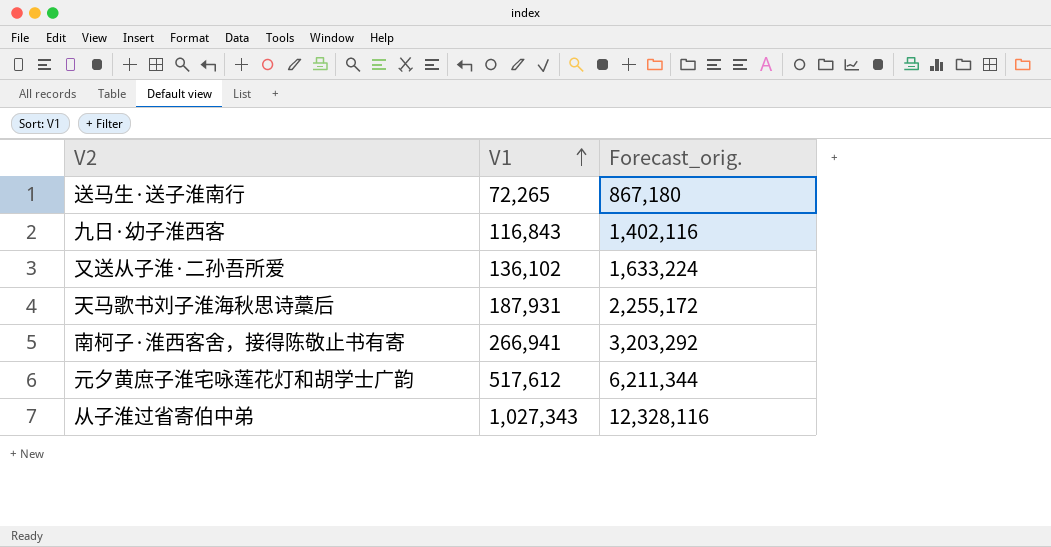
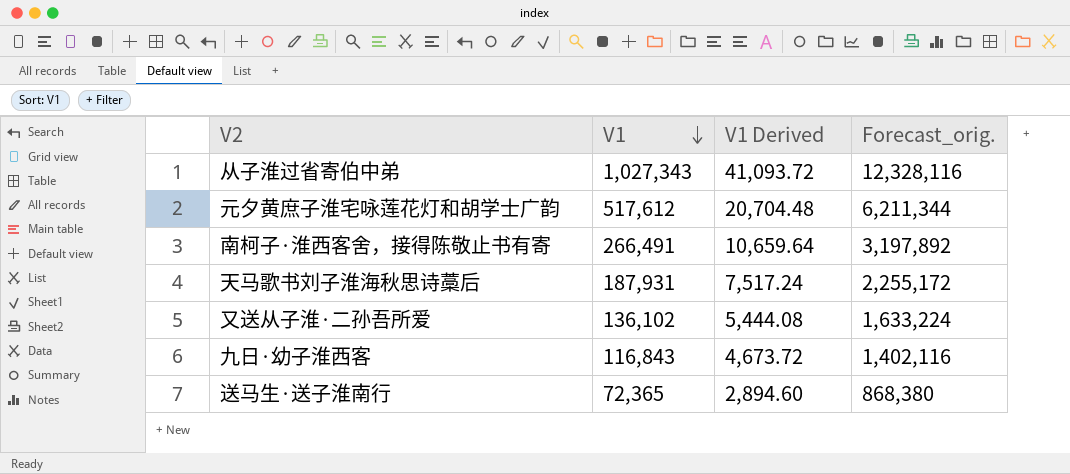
row order: V1 ascending -> V1 descending
column V1 Derived | formula: none -> [V1] * 0.04
南柯子·淮西客舍，接得陈敬止书有寄 | V1: 266,941 -> 266,491
南柯子·淮西客舍，接得陈敬止书有寄 | Forecast_orig.: 3,203,292 -> 3,197,892
送马生·送子淮南行 | V1: 72,265 -> 72,365
送马生·送子淮南行 | Forecast_orig.: 867,180 -> 868,380

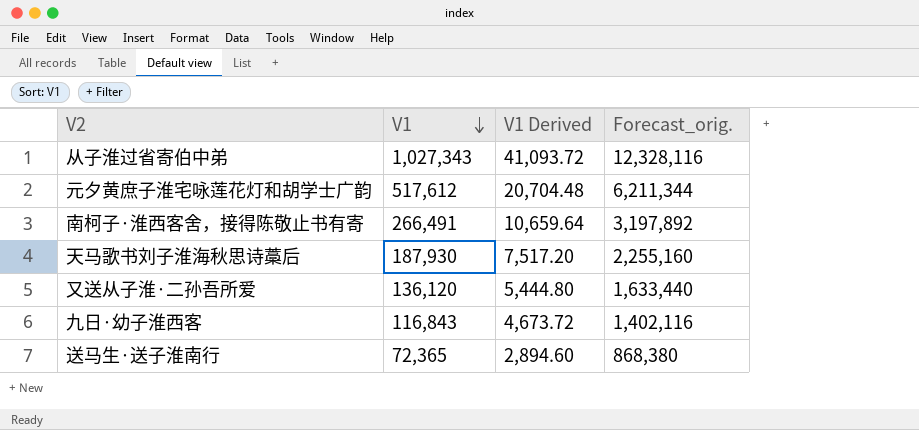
天马歌书刘子淮海秋思诗藁后 | V1: 187,931 -> 187,930
天马歌书刘子淮海秋思诗藁后 | V1 Derived: 7,517.24 -> 7,517.20
天马歌书刘子淮海秋思诗藁后 | Forecast_orig.: 2,255,172 -> 2,255,160
又送从子淮·二孙吾所爱 | V1: 136,102 -> 136,120
又送从子淮·二孙吾所爱 | V1 Derived: 5,444.08 -> 5,444.80
又送从子淮·二孙吾所爱 | Forecast_orig.: 1,633,224 -> 1,633,440

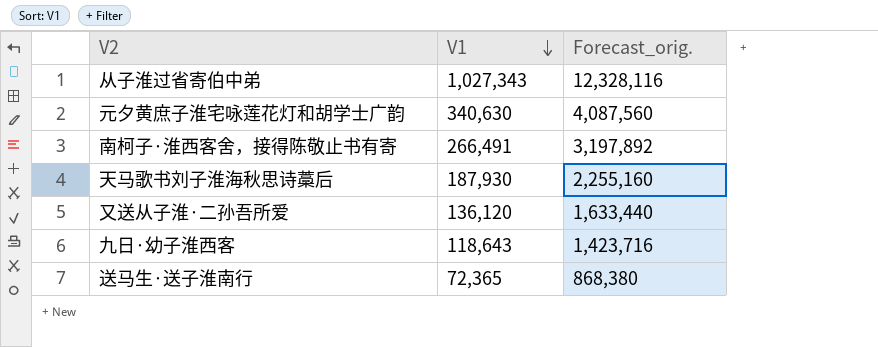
column V1 Derived | formula: [V1] * 0.04 -> none
元夕黄庶子淮宅咏莲花灯和胡学士广韵 | V1: 517,612 -> 340,630
元夕黄庶子淮宅咏莲花灯和胡学士广韵 | Forecast_orig.: 6,211,344 -> 4,087,560
九日·幼子淮西客 | V1: 116,843 -> 118,643
九日·幼子淮西客 | Forecast_orig.: 1,402,116 -> 1,423,716

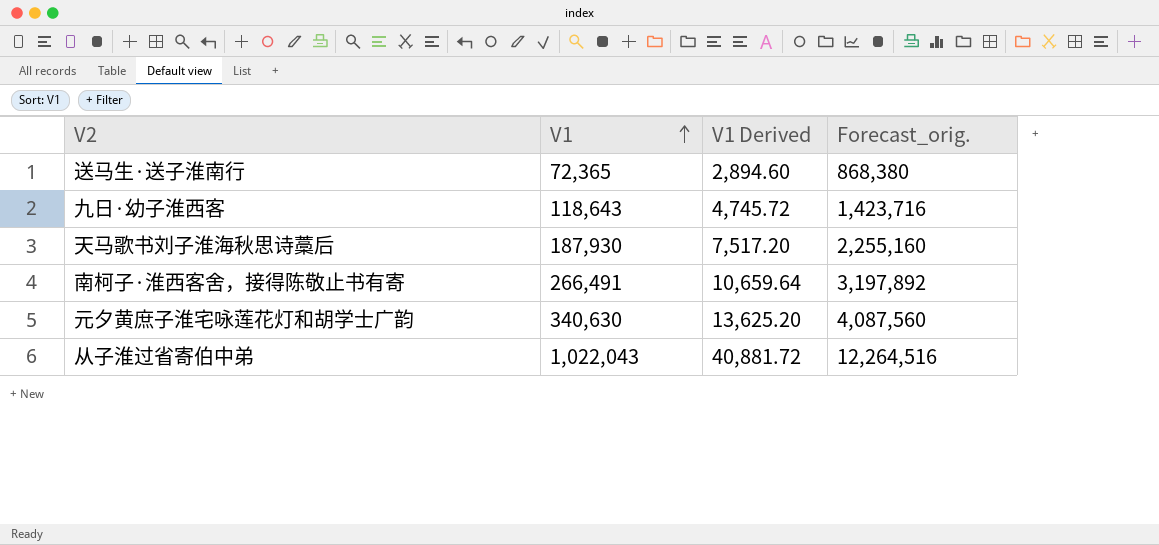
row order: V1 descending -> V1 ascending
column V1 Derived | formula: none -> [V1] * 0.04
row 又送从子淮·二孙吾所爱: 136,120 | 1,633,440 -> none
从子淮过省寄伯中弟 | V1: 1,027,343 -> 1,022,043
从子淮过省寄伯中弟 | Forecast_orig.: 12,328,116 -> 12,264,516

